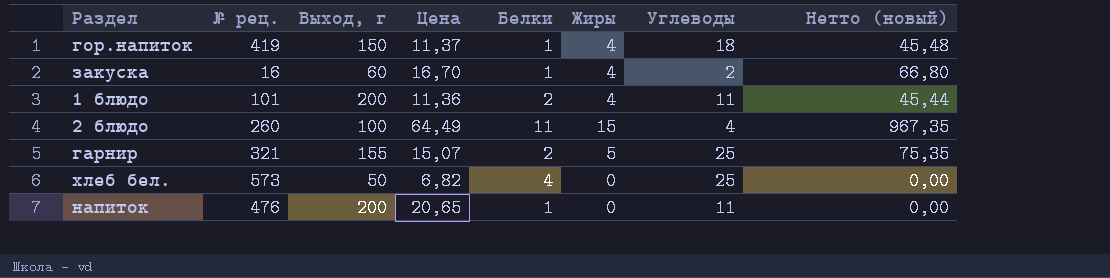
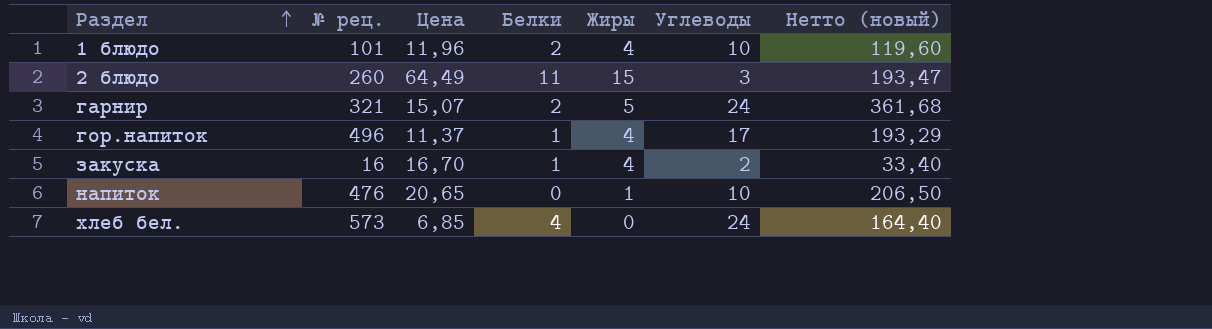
row order: none -> Раздел ascending
column Выход, г | position: 3 -> none
column Нетто (новый) | formula: [Цена] * [Жиры] -> [Цена] * [Углеводы]
1 блюдо | Цена: 11,36 -> 11,96
1 блюдо | Углеводы: 11 -> 10
2 блюдо | Углеводы: 4 -> 3
гарнир | Углеводы: 25 -> 24
гор.напиток | № рец.: 419 -> 496
гор.напиток | Углеводы: 18 -> 17
напиток | Белки: 1 -> 0
напиток | Жиры: 0 -> 1
напиток | Углеводы: 11 -> 10
хлеб бел. | Цена: 6,82 -> 6,85
хлеб бел. | Углеводы: 25 -> 24

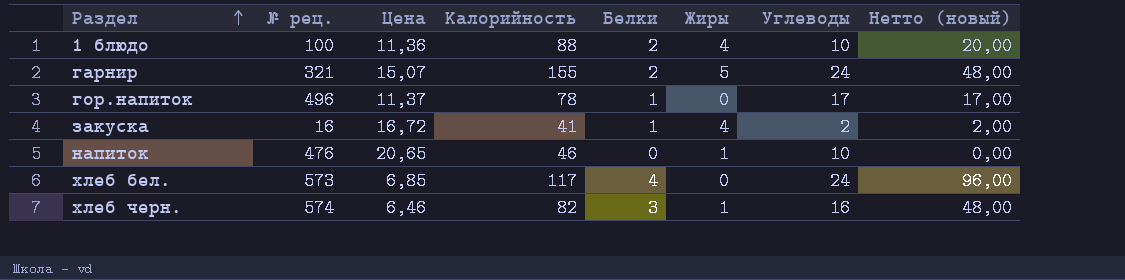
column Калорийность | position: none -> 4
column Нетто (новый) | formula: [Цена] * [Углеводы] -> [Белки] * [Углеводы]
row 2 блюдо: 260 | 64,49 | 11 | 15 | 3 | 193,47 -> none
1 блюдо | № рец.: 101 -> 100
1 блюдо | Цена: 11,96 -> 11,36
гор.напиток | Жиры: 4 -> 0
закуска | Цена: 16,70 -> 16,72
row хлеб черн.: none -> 574 | 6,46 | 82 | 3 | 1 | 16 | 48,00

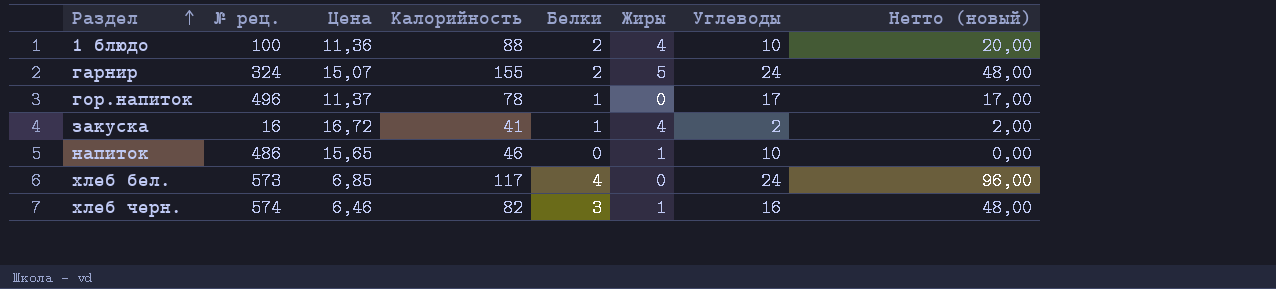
гарнир | № рец.: 321 -> 324
напиток | № рец.: 476 -> 486
напиток | Цена: 20,65 -> 15,65

